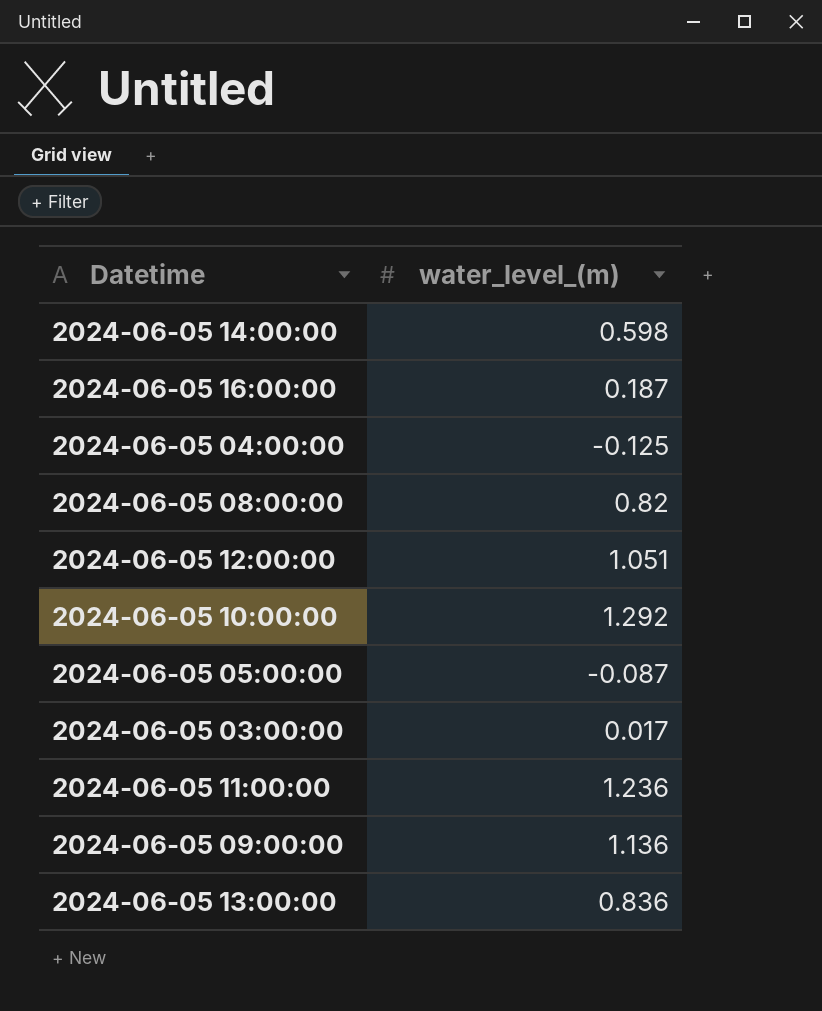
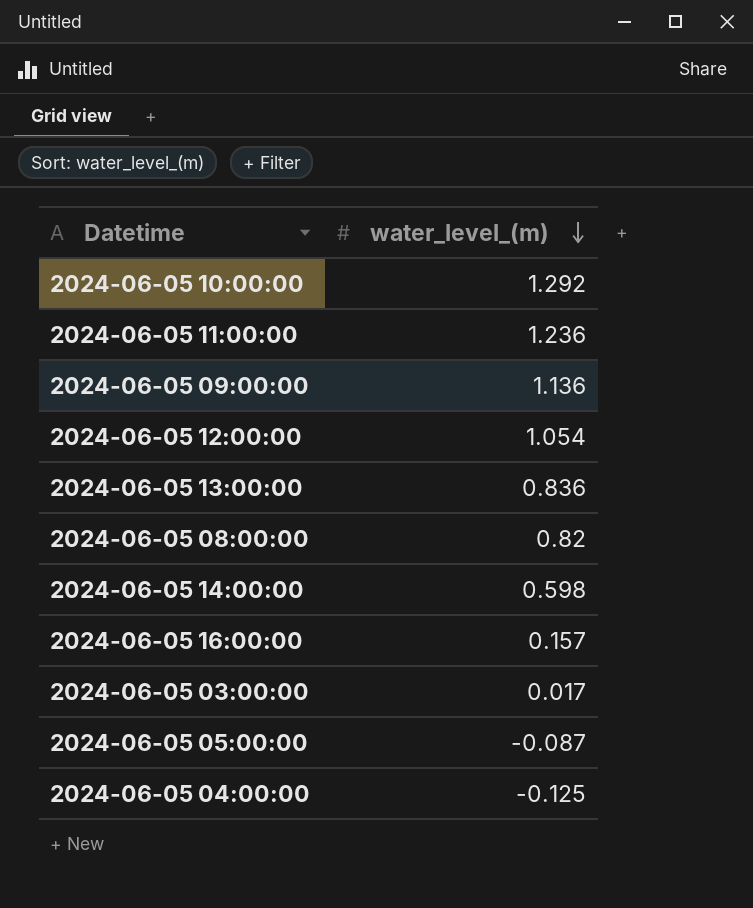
row order: none -> water_level_(m) descending
2024-06-05 12:00:00 | water_level_(m): 1.051 -> 1.054
2024-06-05 16:00:00 | water_level_(m): 0.187 -> 0.157

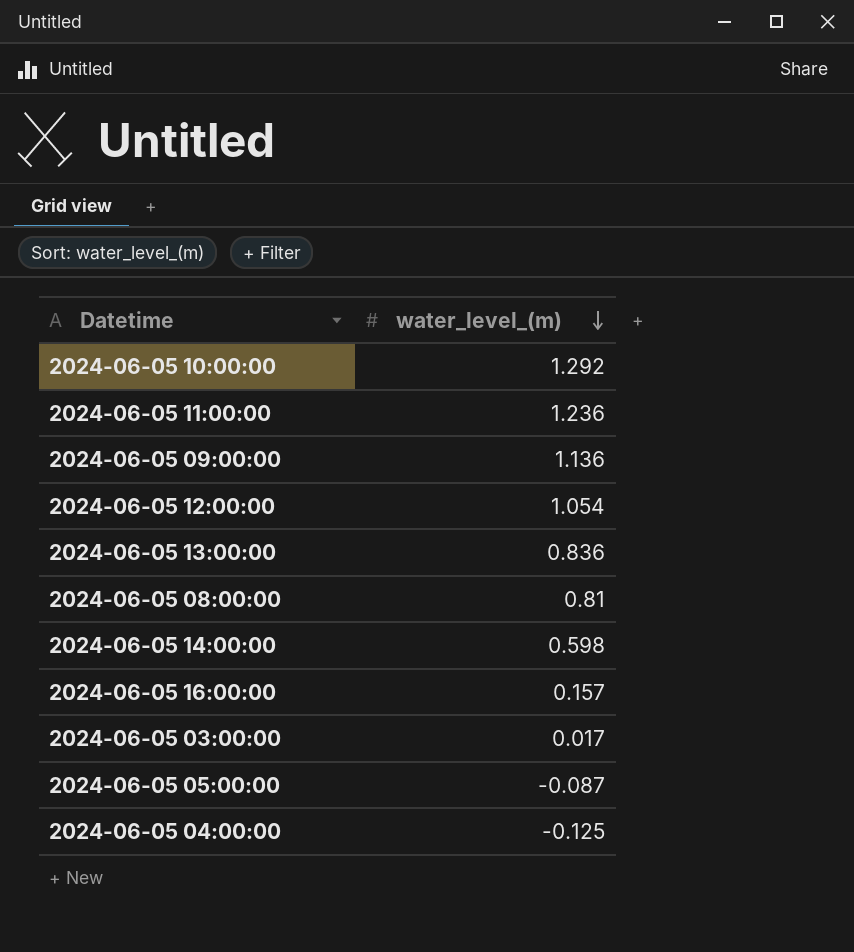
2024-06-05 08:00:00 | water_level_(m): 0.82 -> 0.81

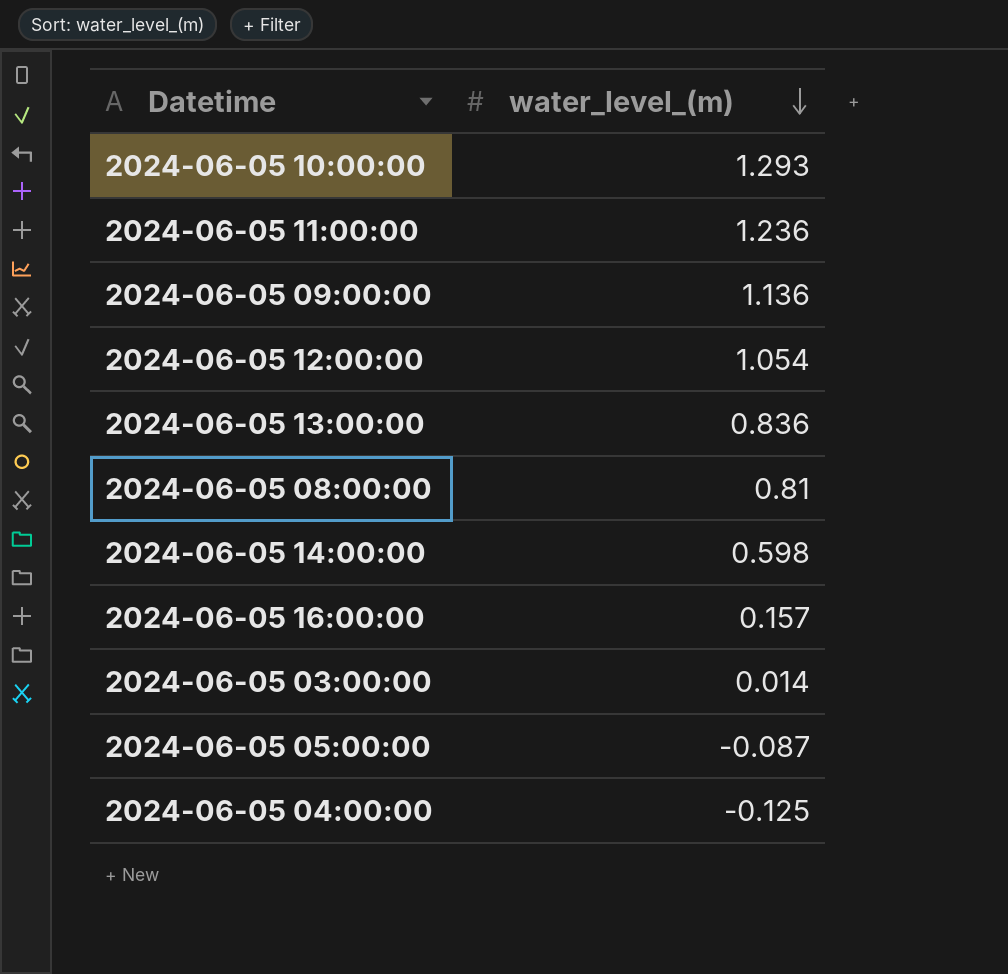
2024-06-05 10:00:00 | water_level_(m): 1.292 -> 1.293
2024-06-05 03:00:00 | water_level_(m): 0.017 -> 0.014

